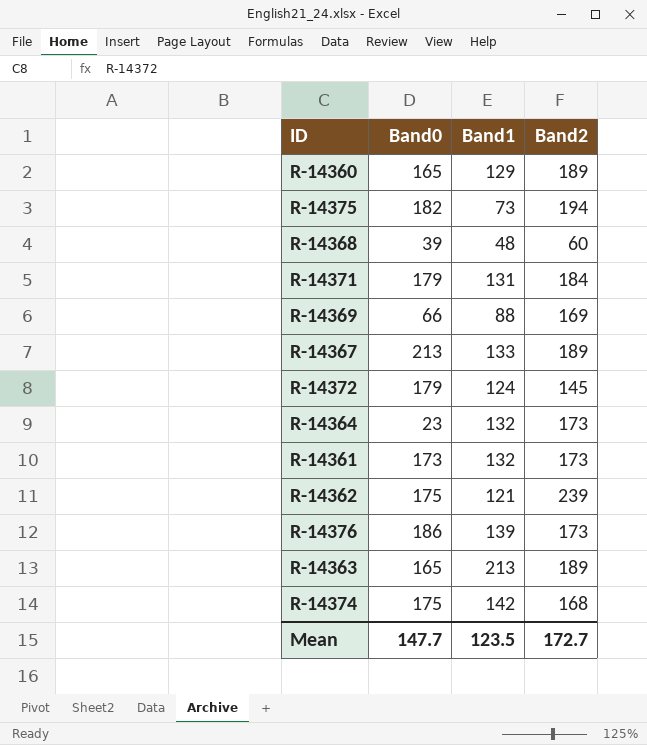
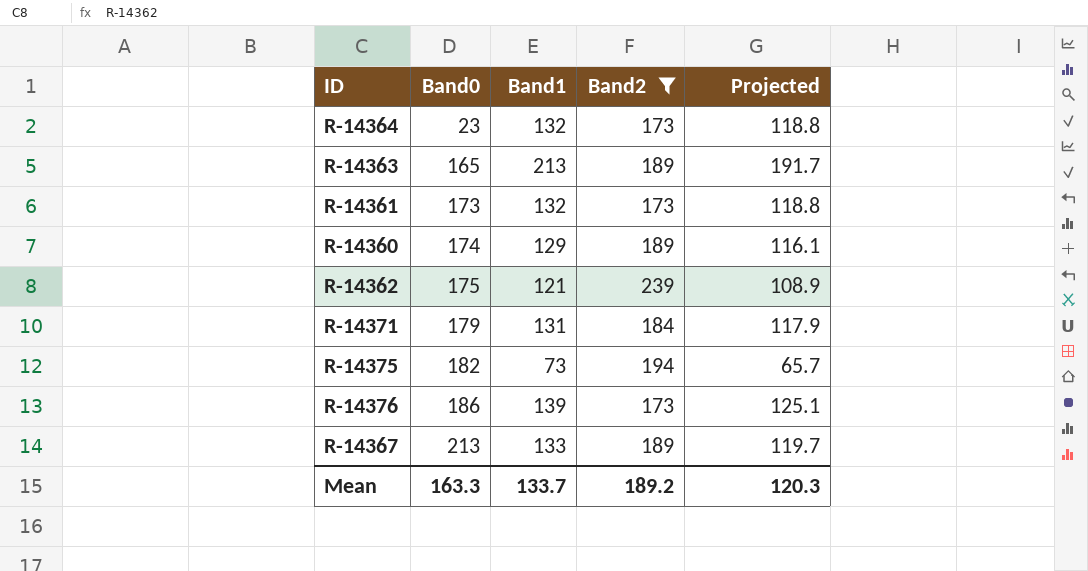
filter: none -> Band2 >= 173
row order: none -> Band0 ascending
column Projected | formula: none -> [Band1] * 0.9
R-14360 | Band0: 165 -> 174
Mean | Band0: 147.7 -> 163.3
Mean | Band1: 123.5 -> 133.7
Mean | Band2: 172.7 -> 189.2

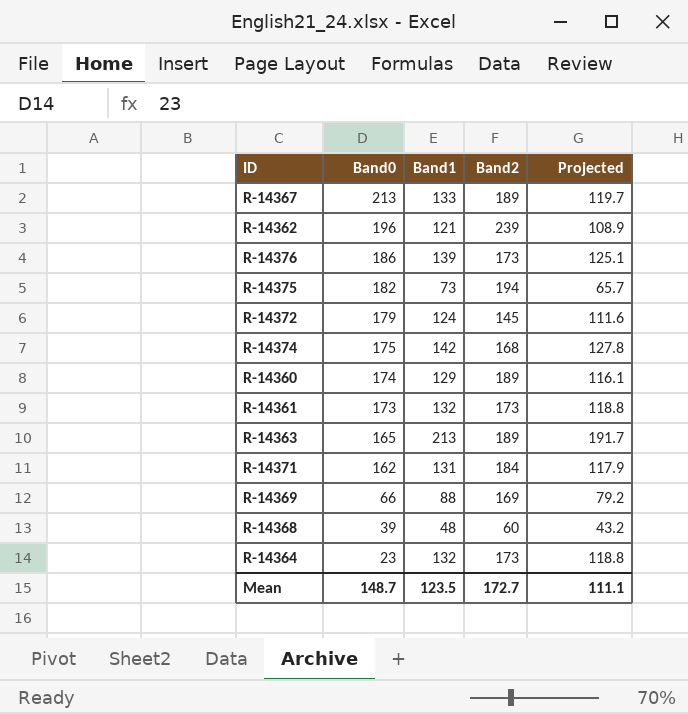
filter: Band2 >= 173 -> none
row order: Band0 ascending -> Band0 descending
R-14362 | Band0: 175 -> 196
R-14371 | Band0: 179 -> 162
Mean | Band0: 163.3 -> 148.7
Mean | Band1: 133.7 -> 123.5
Mean | Band2: 189.2 -> 172.7
Mean | Projected: 120.3 -> 111.1

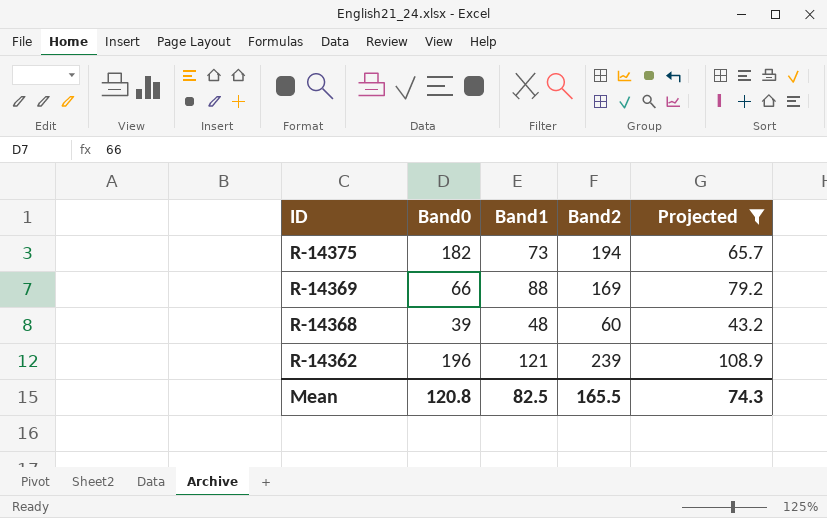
filter: none -> Projected <= 108.9
row order: Band0 descending -> ID descending
Mean | Band0: 148.7 -> 120.8
Mean | Band1: 123.5 -> 82.5
Mean | Band2: 172.7 -> 165.5
Mean | Projected: 111.1 -> 74.3

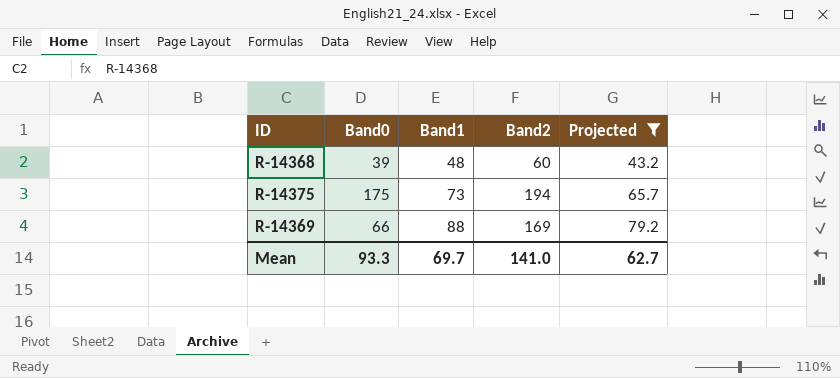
row order: ID descending -> Band1 ascending
row R-14362: 196 | 121 | 239 | 108.9 -> none
R-14375 | Band0: 182 -> 175
Mean | Band0: 120.8 -> 93.3
Mean | Band1: 82.5 -> 69.7
Mean | Band2: 165.5 -> 141.0
Mean | Projected: 74.3 -> 62.7

